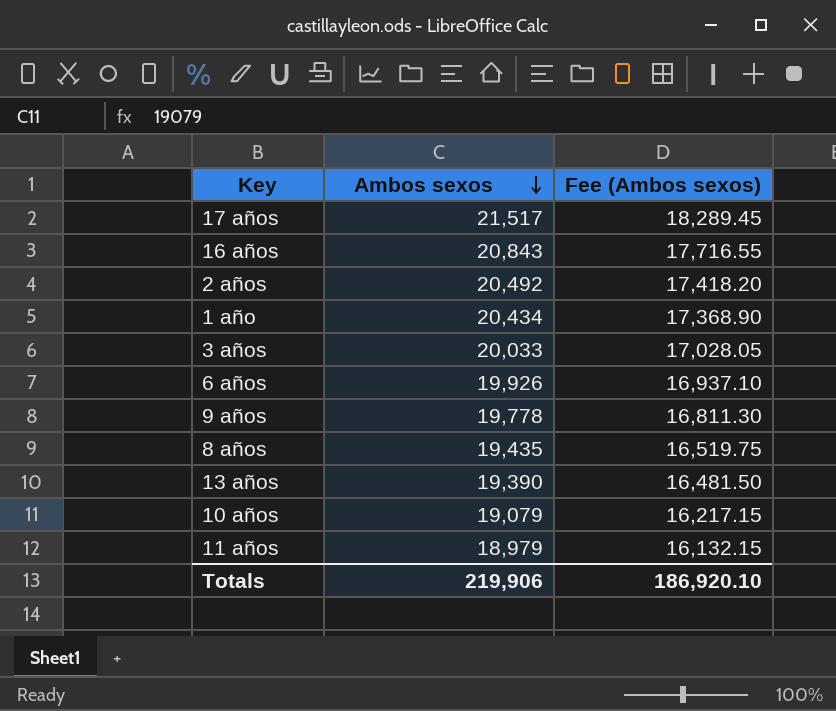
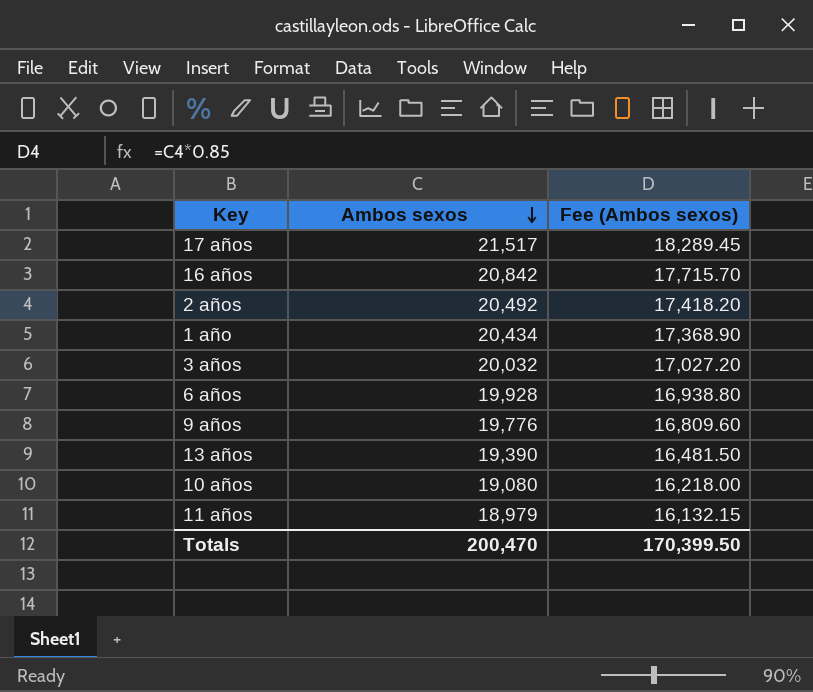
row 8 años: 19,435 | 16,519.75 -> none
16 años | Ambos sexos: 20,843 -> 20,842
16 años | Fee (Ambos sexos): 17,716.55 -> 17,715.70
3 años | Ambos sexos: 20,033 -> 20,032
3 años | Fee (Ambos sexos): 17,028.05 -> 17,027.20
6 años | Ambos sexos: 19,926 -> 19,928
6 años | Fee (Ambos sexos): 16,937.10 -> 16,938.80
9 años | Ambos sexos: 19,778 -> 19,776
9 años | Fee (Ambos sexos): 16,811.30 -> 16,809.60
10 años | Ambos sexos: 19,079 -> 19,080
10 años | Fee (Ambos sexos): 16,217.15 -> 16,218.00
Totals | Ambos sexos: 219,906 -> 200,470
Totals | Fee (Ambos sexos): 186,920.10 -> 170,399.50

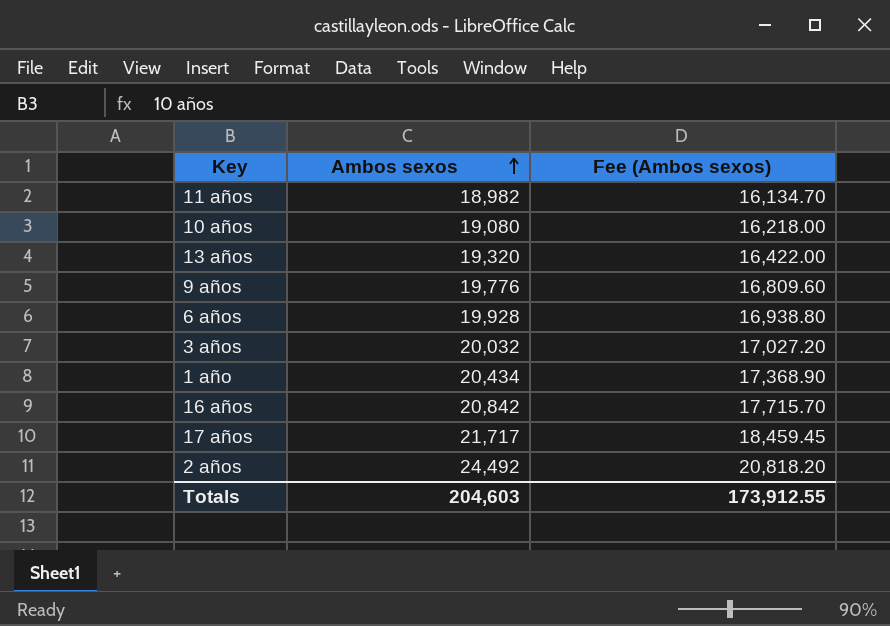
row order: Ambos sexos descending -> Ambos sexos ascending
11 años | Ambos sexos: 18,979 -> 18,982
11 años | Fee (Ambos sexos): 16,132.15 -> 16,134.70
13 años | Ambos sexos: 19,390 -> 19,320
13 años | Fee (Ambos sexos): 16,481.50 -> 16,422.00
17 años | Ambos sexos: 21,517 -> 21,717
17 años | Fee (Ambos sexos): 18,289.45 -> 18,459.45
2 años | Ambos sexos: 20,492 -> 24,492
2 años | Fee (Ambos sexos): 17,418.20 -> 20,818.20
Totals | Ambos sexos: 200,470 -> 204,603
Totals | Fee (Ambos sexos): 170,399.50 -> 173,912.55

